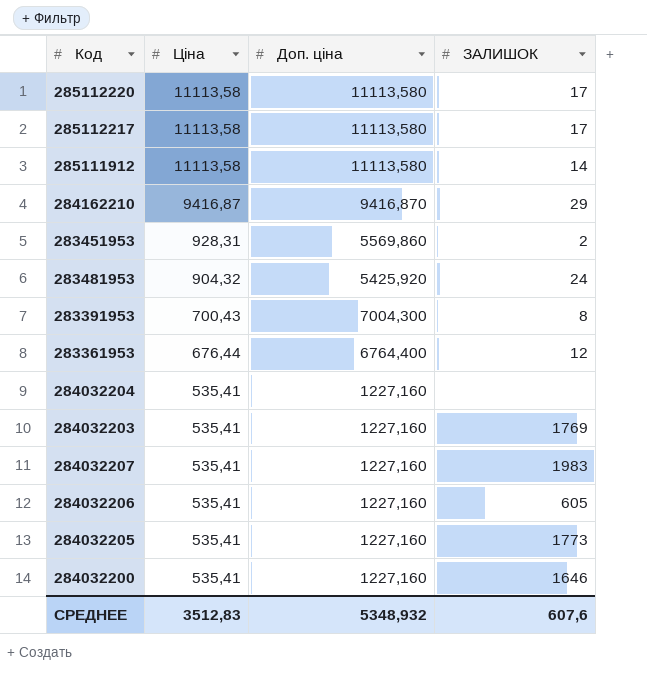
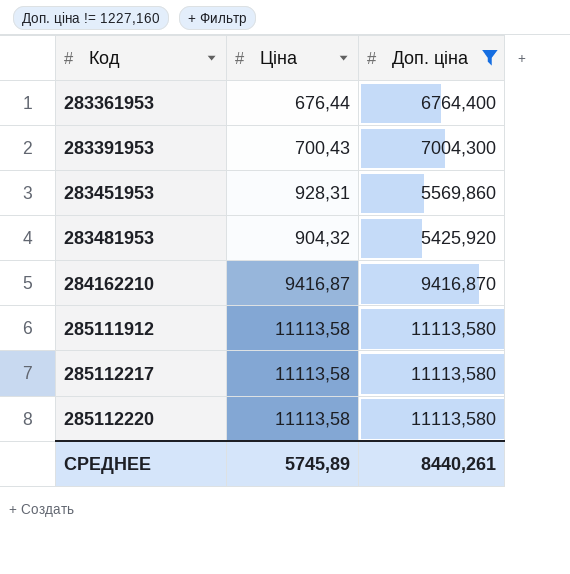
filter: none -> Доп. ціна != 1227,160
row order: Ціна descending -> Код ascending
column ЗАЛИШОК | position: 4 -> none
СРЕДНЕЕ | Ціна: 3512,83 -> 5745,89
СРЕДНЕЕ | Доп. ціна: 5348,932 -> 8440,261

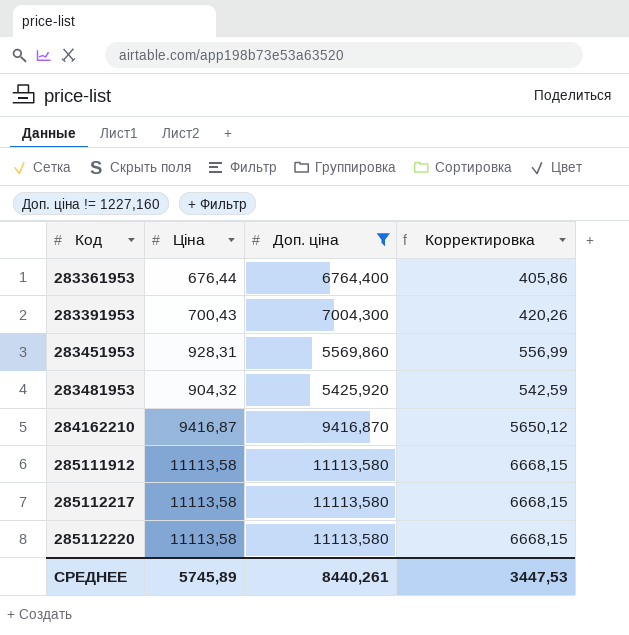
column Корректировка | formula: none -> [Ціна] * 0,6

